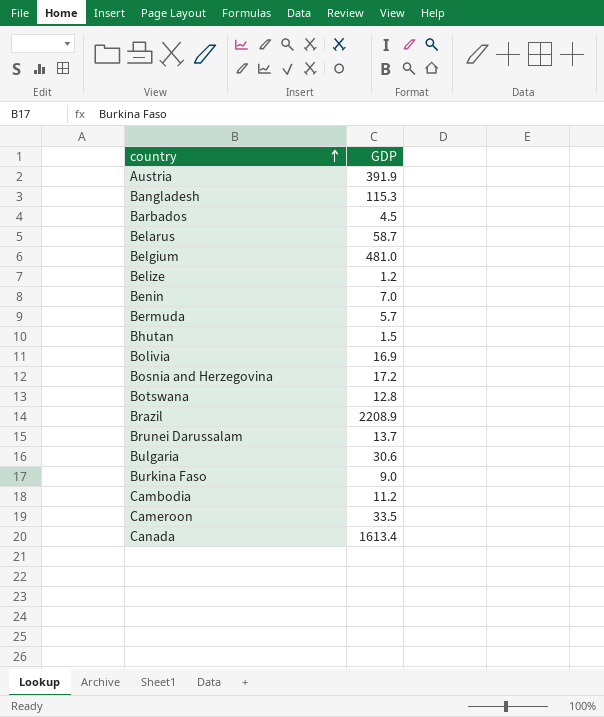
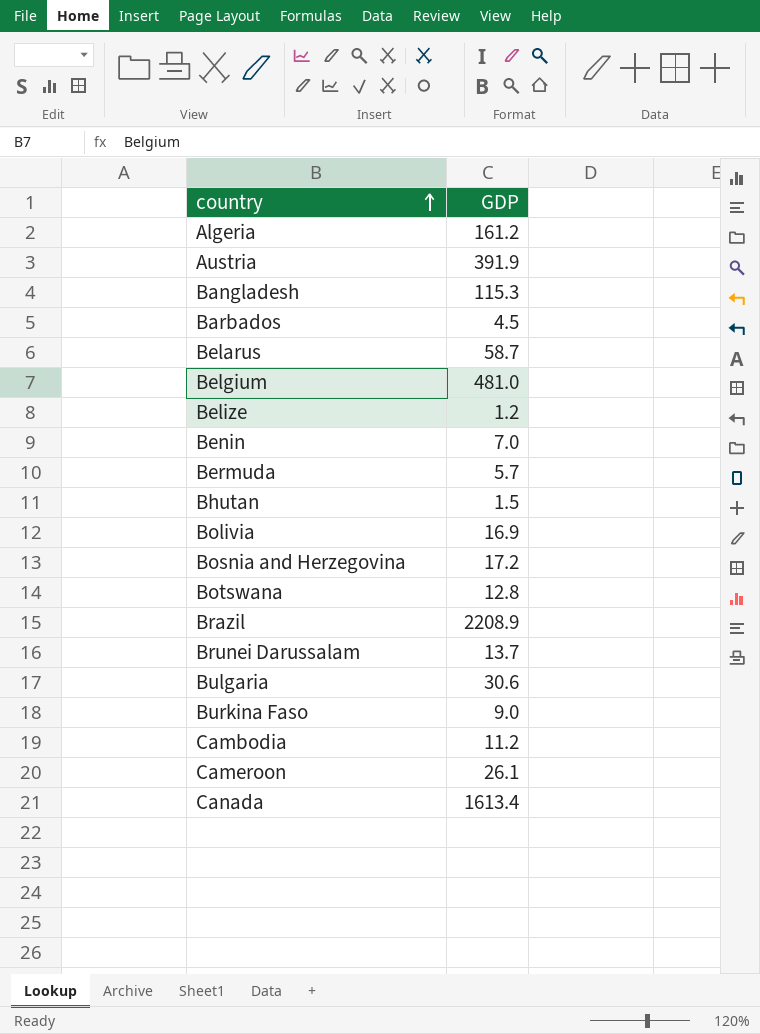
row Algeria: none -> 161.2
Cameroon | GDP: 33.5 -> 26.1

